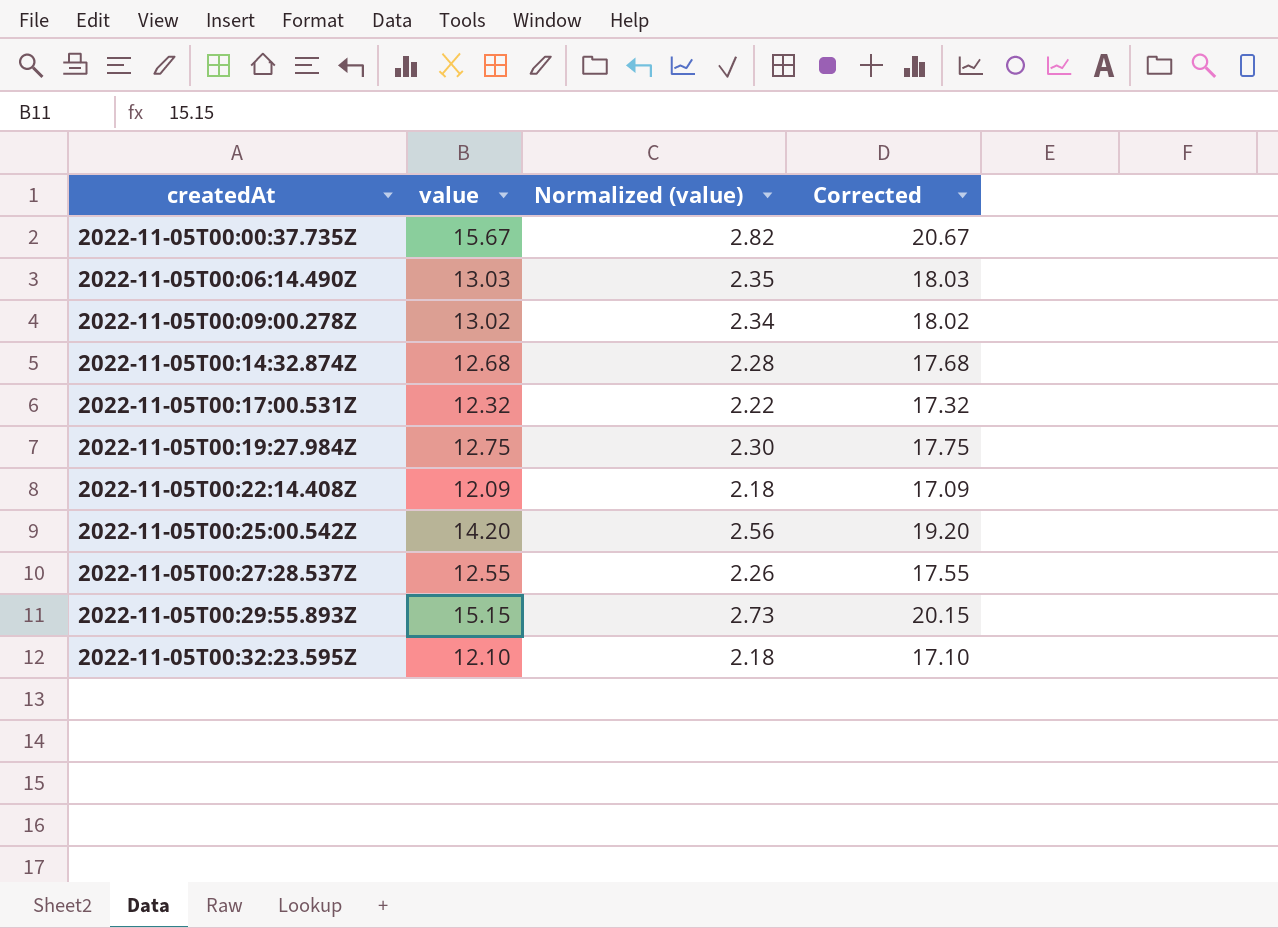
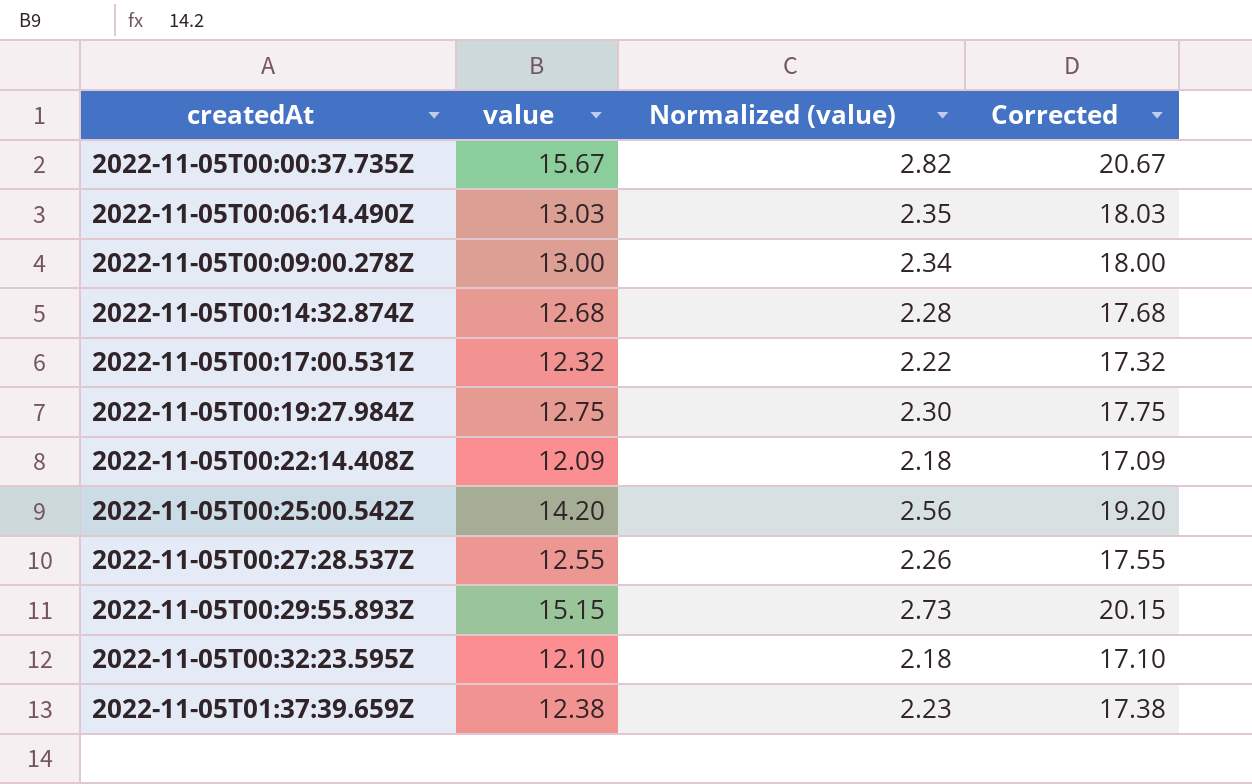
2022-11-05T00:09:00.278Z | value: 13.02 -> 13.00
2022-11-05T00:09:00.278Z | Corrected: 18.02 -> 18.00
row 2022-11-05T01:37:39.659Z: none -> 12.38 | 2.23 | 17.38

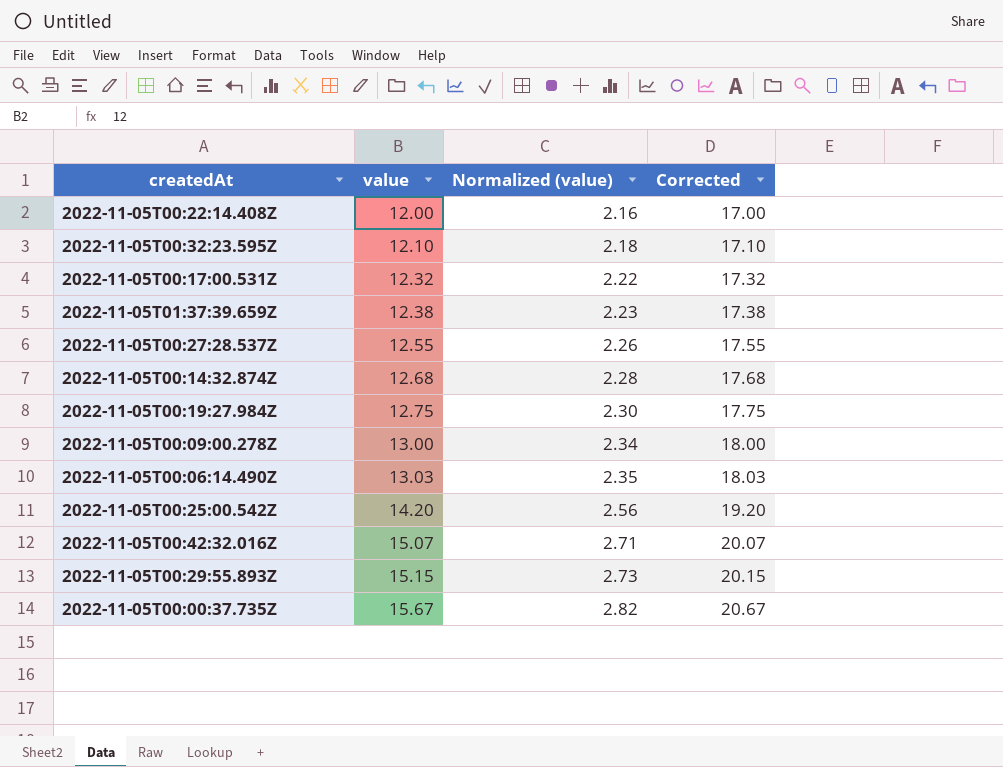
row order: createdAt ascending -> value ascending
2022-11-05T00:22:14.408Z | value: 12.09 -> 12.00
2022-11-05T00:22:14.408Z | Normalized (value): 2.18 -> 2.16
2022-11-05T00:22:14.408Z | Corrected: 17.09 -> 17.00
row 2022-11-05T00:42:32.016Z: none -> 15.07 | 2.71 | 20.07

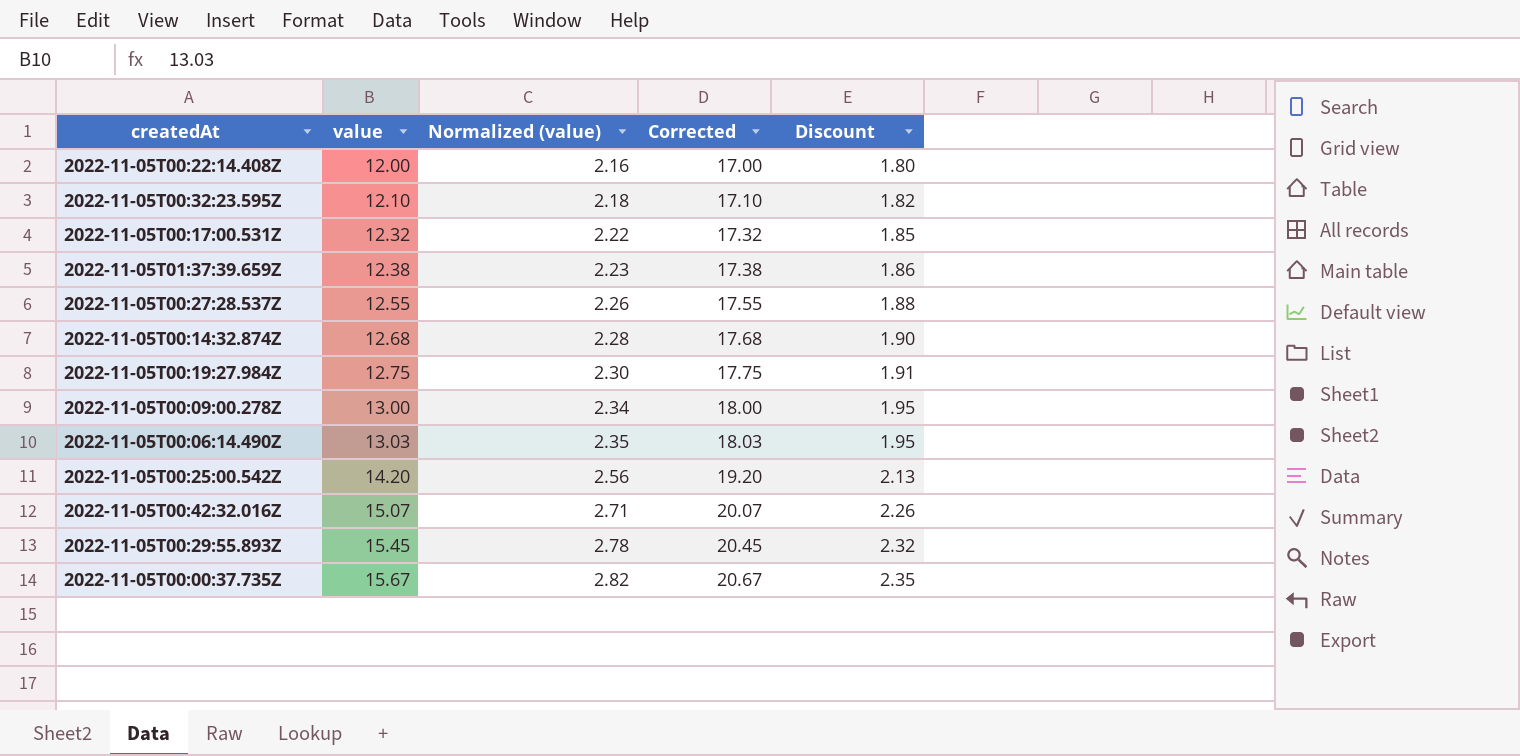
column Discount | formula: none -> [value] * 0.15
2022-11-05T00:29:55.893Z | value: 15.15 -> 15.45
2022-11-05T00:29:55.893Z | Normalized (value): 2.73 -> 2.78
2022-11-05T00:29:55.893Z | Corrected: 20.15 -> 20.45

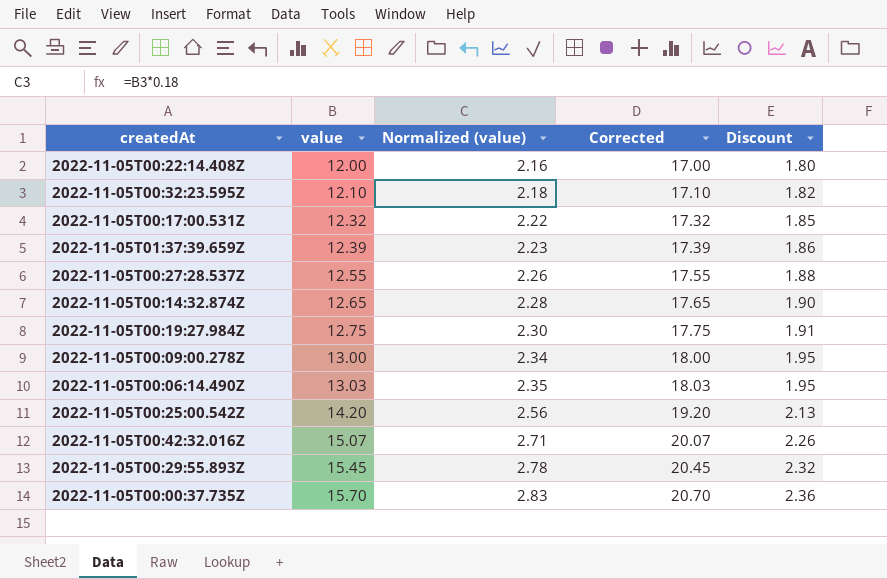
2022-11-05T01:37:39.659Z | value: 12.38 -> 12.39
2022-11-05T01:37:39.659Z | Corrected: 17.38 -> 17.39
2022-11-05T00:14:32.874Z | value: 12.68 -> 12.65
2022-11-05T00:14:32.874Z | Corrected: 17.68 -> 17.65
2022-11-05T00:00:37.735Z | value: 15.67 -> 15.70
2022-11-05T00:00:37.735Z | Normalized (value): 2.82 -> 2.83
2022-11-05T00:00:37.735Z | Corrected: 20.67 -> 20.70
2022-11-05T00:00:37.735Z | Discount: 2.35 -> 2.36

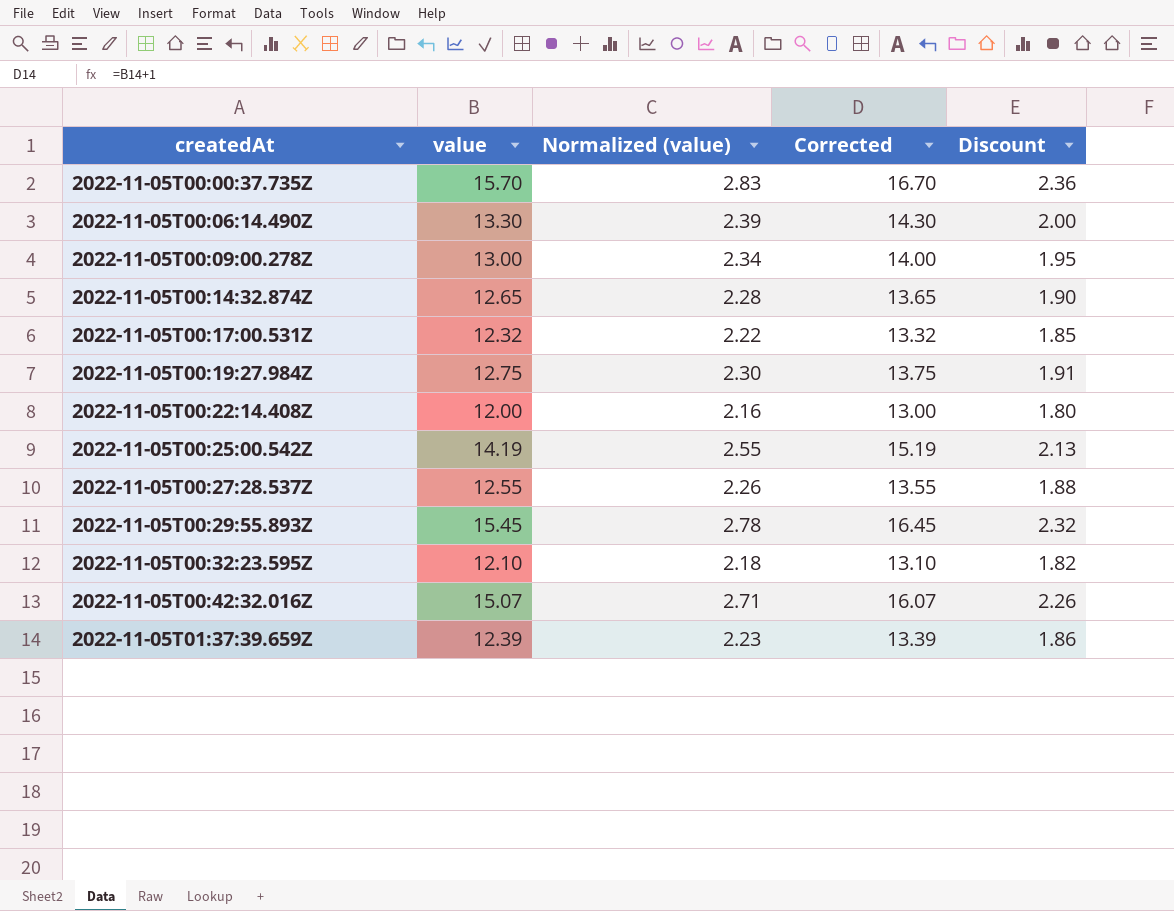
row order: value ascending -> createdAt ascending
column Corrected | formula: [value] + 5 -> [value] + 1
2022-11-05T00:06:14.490Z | value: 13.03 -> 13.30
2022-11-05T00:06:14.490Z | Normalized (value): 2.35 -> 2.39
2022-11-05T00:06:14.490Z | Discount: 1.95 -> 2.00
2022-11-05T00:25:00.542Z | value: 14.20 -> 14.19
2022-11-05T00:25:00.542Z | Normalized (value): 2.56 -> 2.55

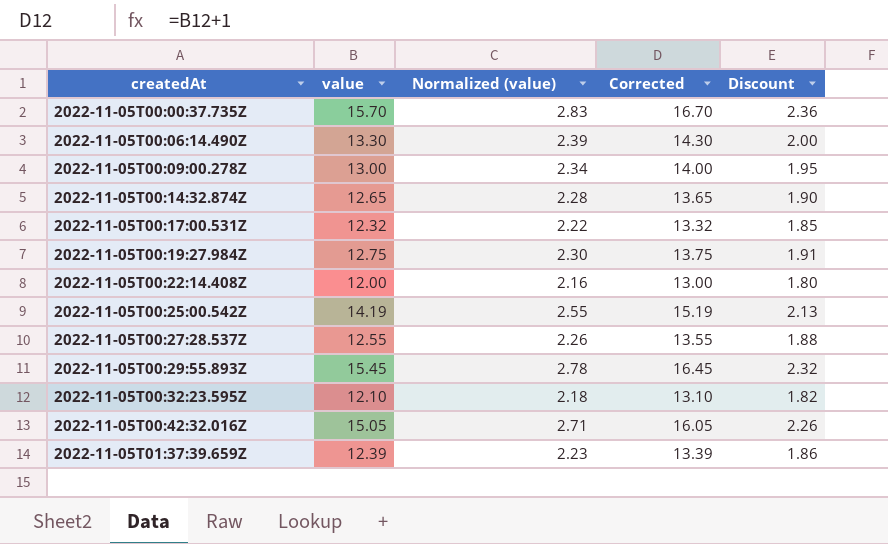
2022-11-05T00:42:32.016Z | value: 15.07 -> 15.05
2022-11-05T00:42:32.016Z | Corrected: 16.07 -> 16.05

